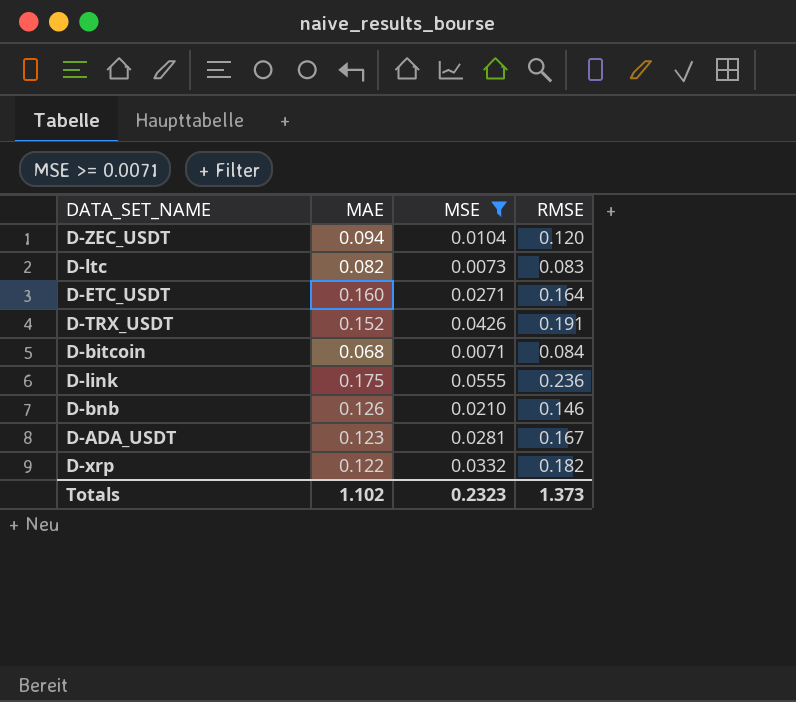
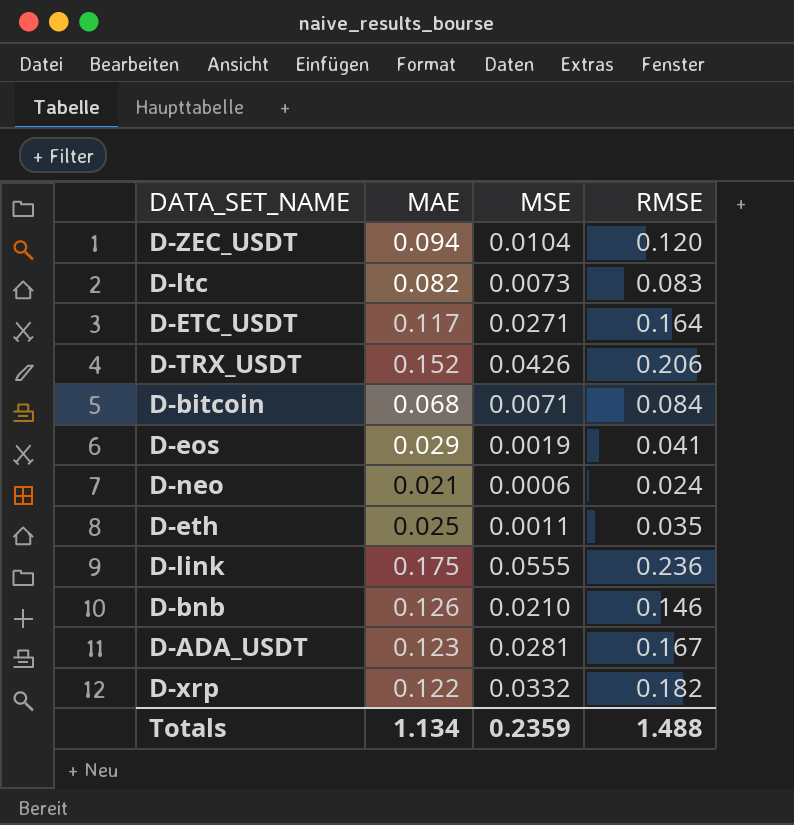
filter: MSE >= 0.0071 -> none
D-ETC_USDT | MAE: 0.160 -> 0.117
D-TRX_USDT | RMSE: 0.191 -> 0.206
Totals | MAE: 1.102 -> 1.134
Totals | MSE: 0.2323 -> 0.2359
Totals | RMSE: 1.373 -> 1.488

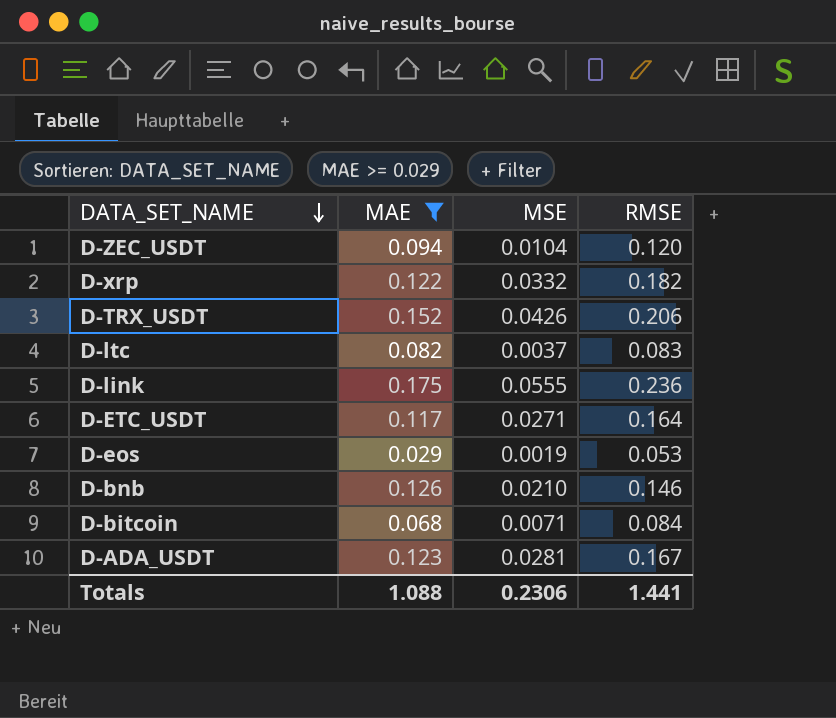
filter: none -> MAE >= 0.029
row order: none -> DATA_SET_NAME descending
D-ltc | MSE: 0.0073 -> 0.0037
D-eos | RMSE: 0.041 -> 0.053
Totals | MAE: 1.134 -> 1.088
Totals | MSE: 0.2359 -> 0.2306
Totals | RMSE: 1.488 -> 1.441

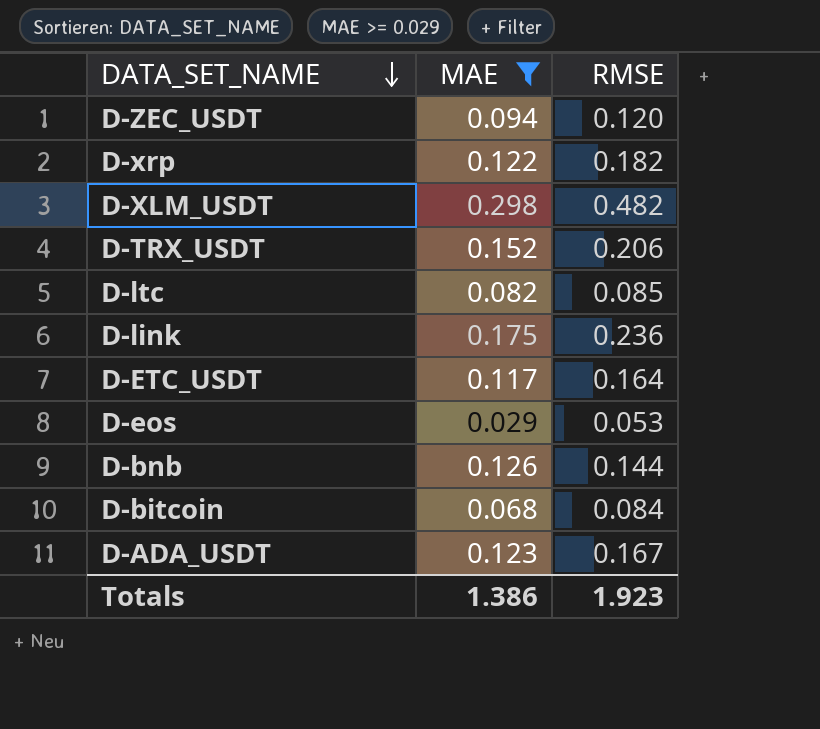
column MSE | position: 3 -> none
row D-XLM_USDT: none -> 0.298 | 0.482
D-ltc | RMSE: 0.083 -> 0.085
D-bnb | RMSE: 0.146 -> 0.144
Totals | MAE: 1.088 -> 1.386
Totals | RMSE: 1.441 -> 1.923

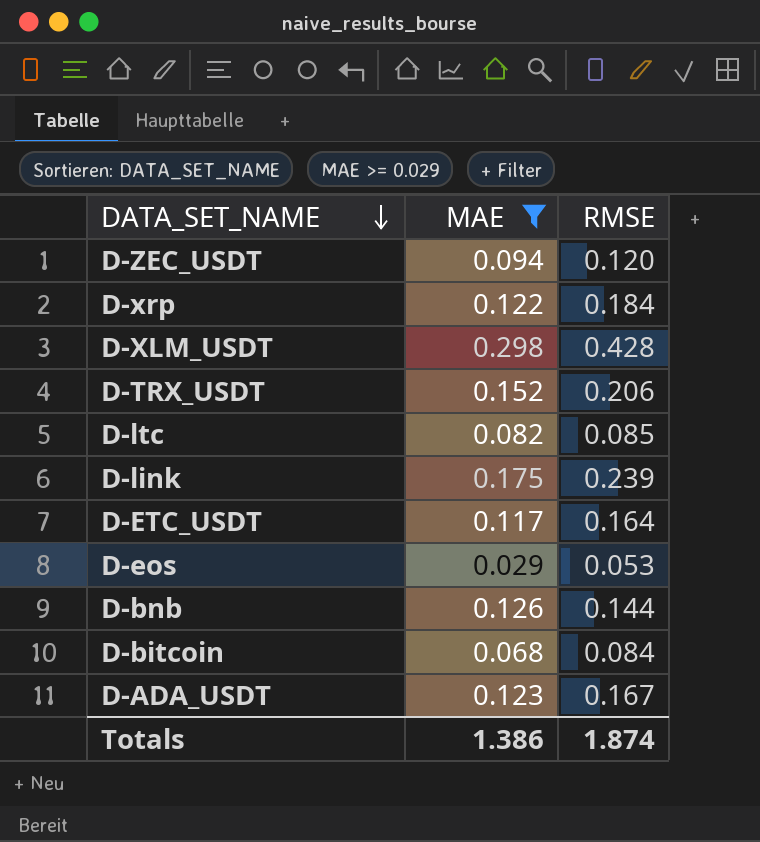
D-xrp | RMSE: 0.182 -> 0.184
D-XLM_USDT | RMSE: 0.482 -> 0.428
D-link | RMSE: 0.236 -> 0.239
Totals | RMSE: 1.923 -> 1.874

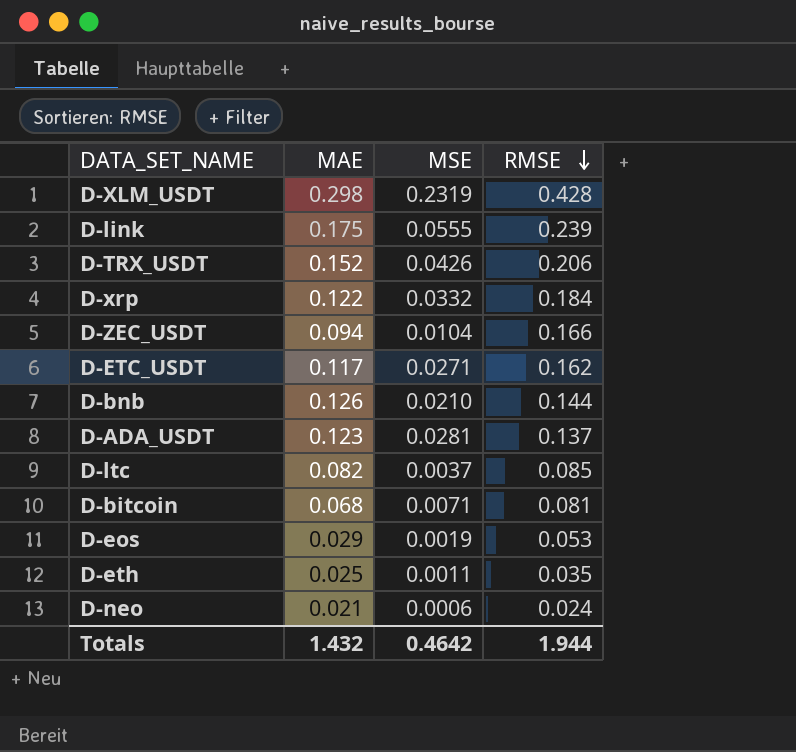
filter: MAE >= 0.029 -> none
row order: DATA_SET_NAME descending -> RMSE descending
column MSE | position: none -> 3
D-ZEC_USDT | RMSE: 0.120 -> 0.166
D-ETC_USDT | RMSE: 0.164 -> 0.162
D-ADA_USDT | RMSE: 0.167 -> 0.137
D-bitcoin | RMSE: 0.084 -> 0.081
Totals | MAE: 1.386 -> 1.432
Totals | RMSE: 1.874 -> 1.944

